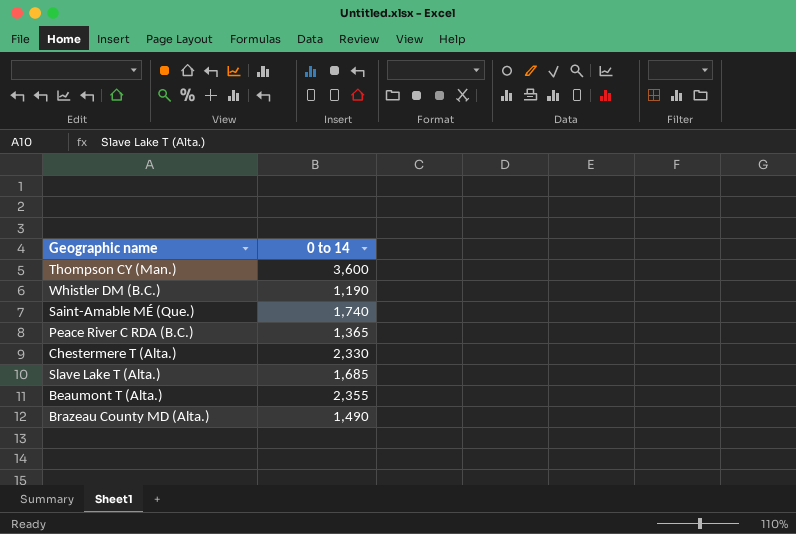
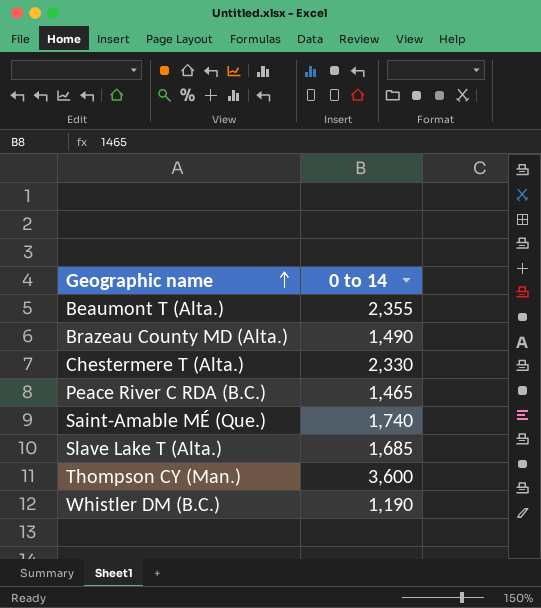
row order: none -> Geographic name ascending
Peace River C RDA (B.C.) | 0 to 14: 1,365 -> 1,465

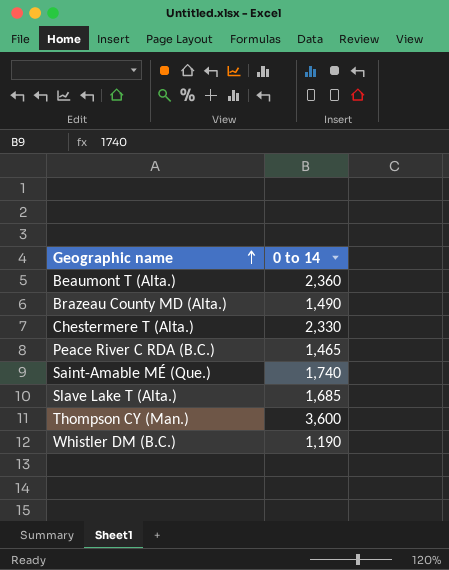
Beaumont T (Alta.) | 0 to 14: 2,355 -> 2,360

